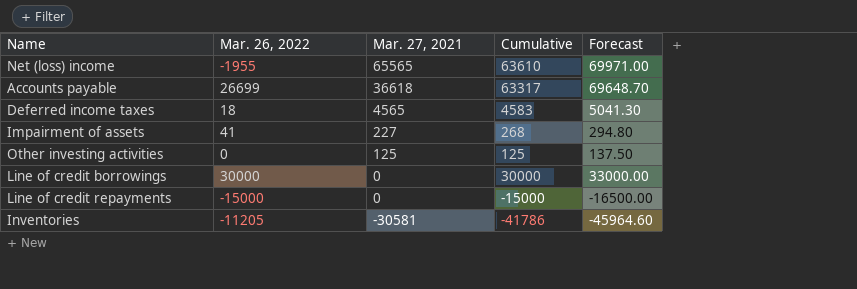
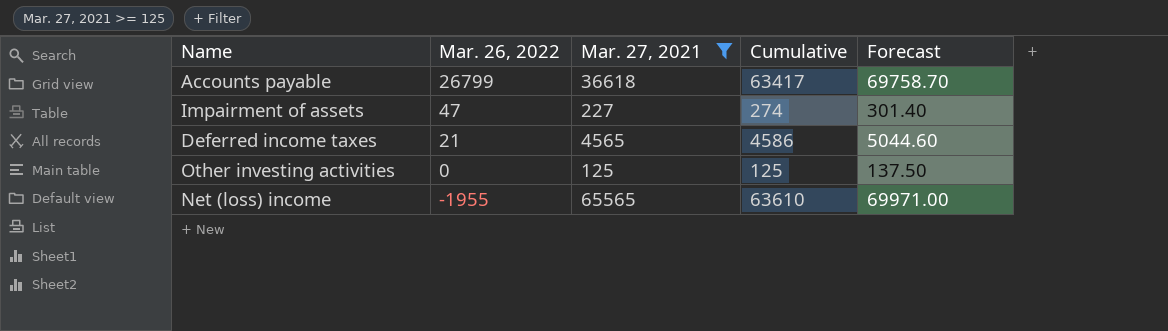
filter: none -> Mar. 27, 2021 >= 125
row order: Mar. 27, 2021 descending -> Mar. 26, 2022 descending
Accounts payable | Mar. 26, 2022: 26699 -> 26799
Accounts payable | Cumulative: 63317 -> 63417
Accounts payable | Forecast: 69648.70 -> 69758.70
Impairment of assets | Mar. 26, 2022: 41 -> 47
Impairment of assets | Cumulative: 268 -> 274
Impairment of assets | Forecast: 294.80 -> 301.40
Deferred income taxes | Mar. 26, 2022: 18 -> 21
Deferred income taxes | Cumulative: 4583 -> 4586
Deferred income taxes | Forecast: 5041.30 -> 5044.60

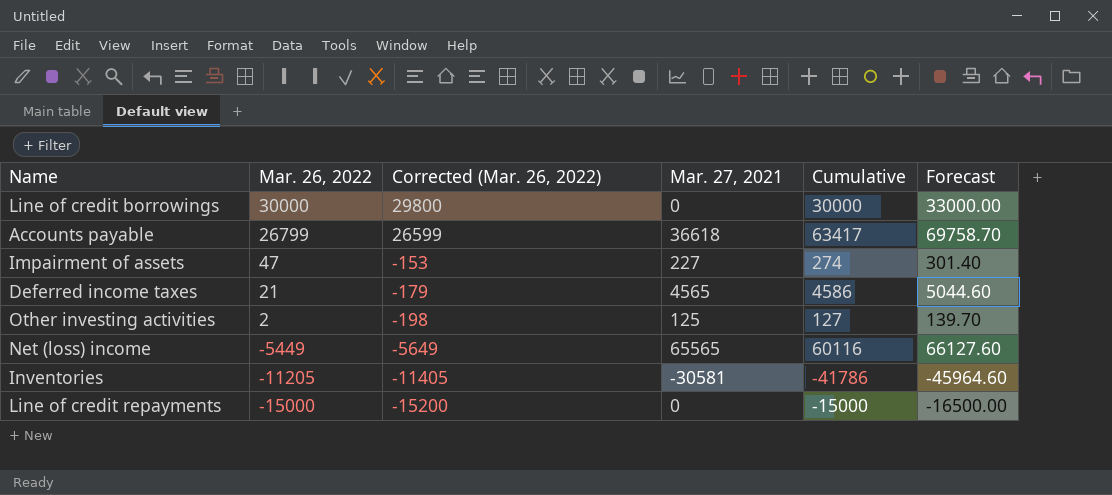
filter: Mar. 27, 2021 >= 125 -> none
column Corrected (Mar. 26, 2022) | formula: none -> [Mar. 26, 2022] - 200
Other investing activities | Mar. 26, 2022: 0 -> 2
Other investing activities | Cumulative: 125 -> 127
Other investing activities | Forecast: 137.50 -> 139.70
Net (loss) income | Mar. 26, 2022: -1955 -> -5449
Net (loss) income | Cumulative: 63610 -> 60116
Net (loss) income | Forecast: 69971.00 -> 66127.60

